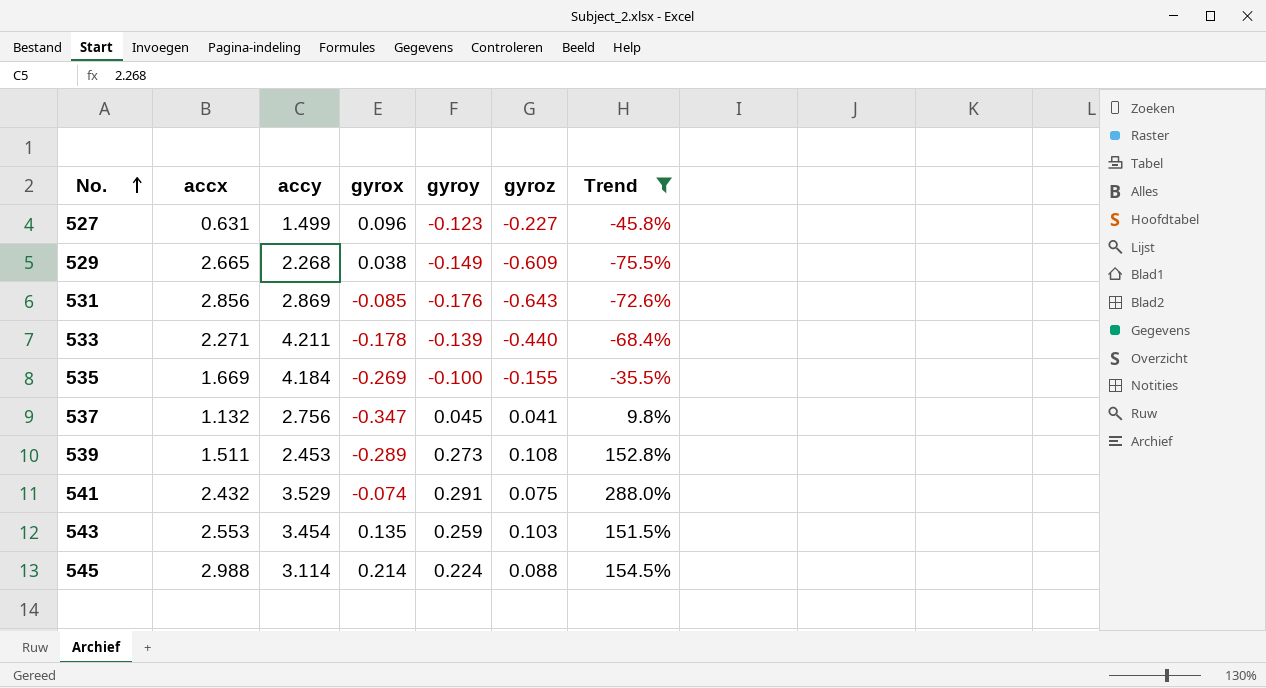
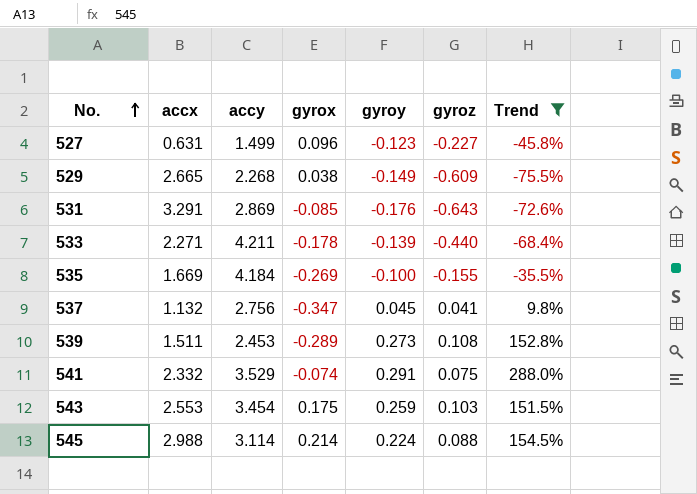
531 | accx: 2.856 -> 3.291
541 | accx: 2.432 -> 2.332
543 | gyrox: 0.135 -> 0.175

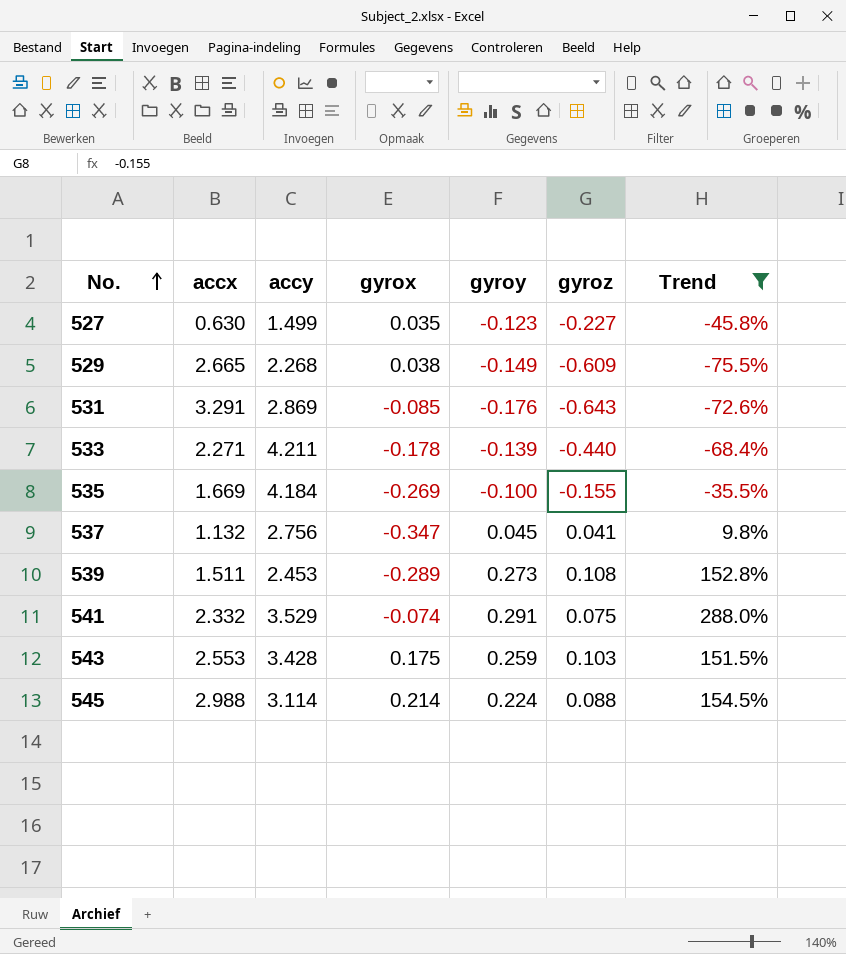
527 | accx: 0.631 -> 0.630
527 | gyrox: 0.096 -> 0.035
543 | accy: 3.454 -> 3.428

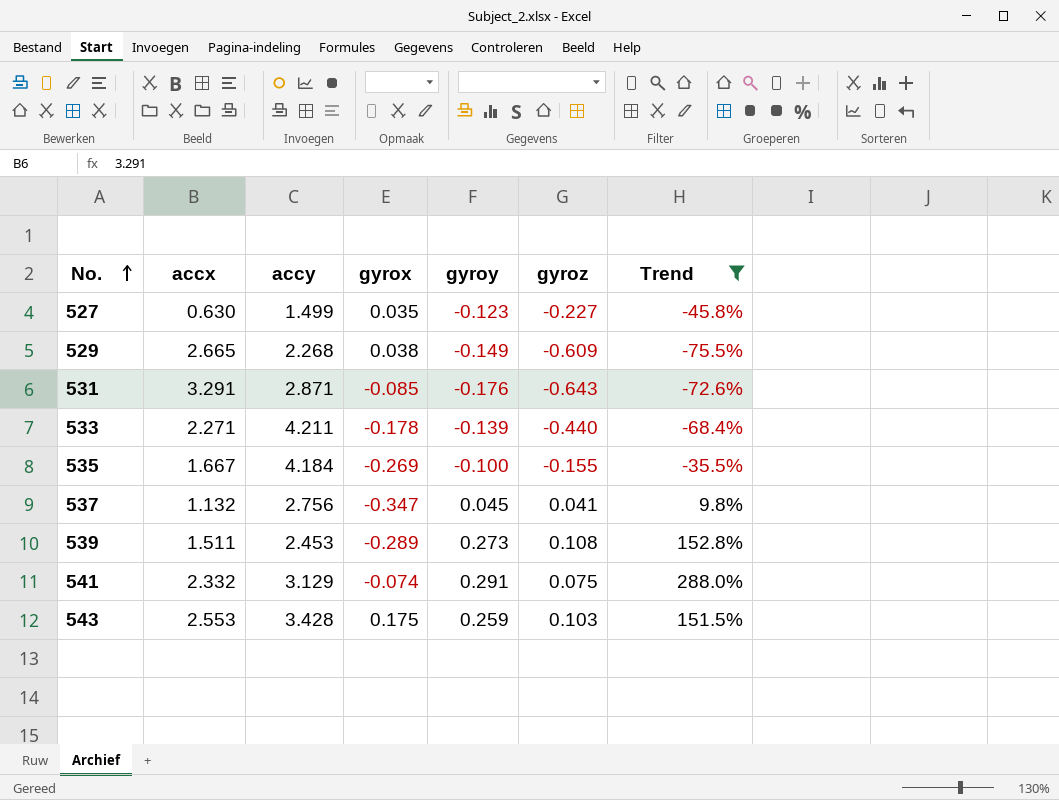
row 545: 2.988 | 3.114 | 0.214 | 0.224 | 0.088 | 154.5% -> none
531 | accy: 2.869 -> 2.871
535 | accx: 1.669 -> 1.667
541 | accy: 3.529 -> 3.129

